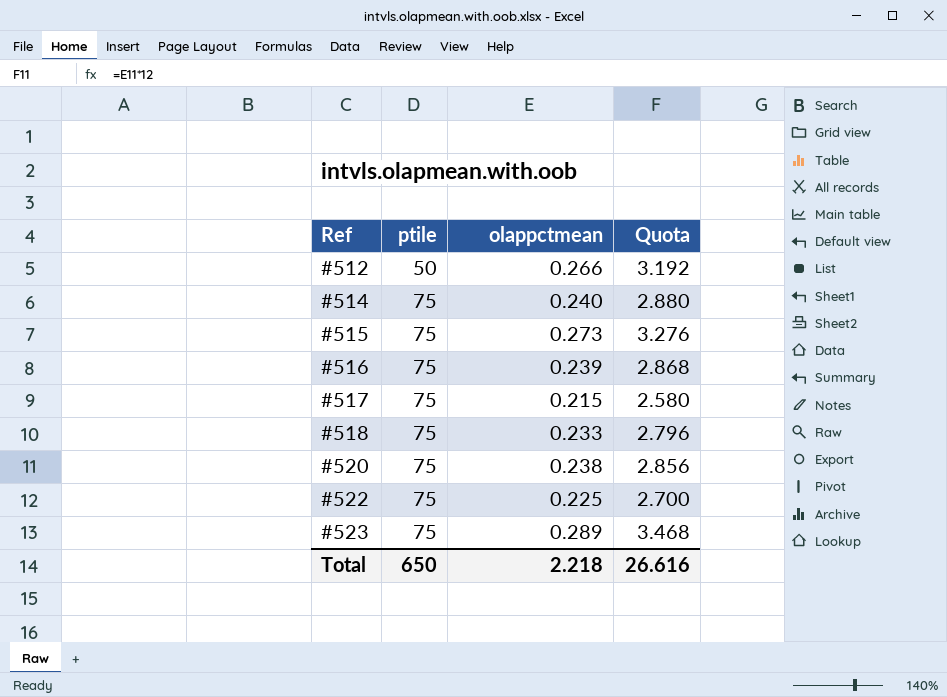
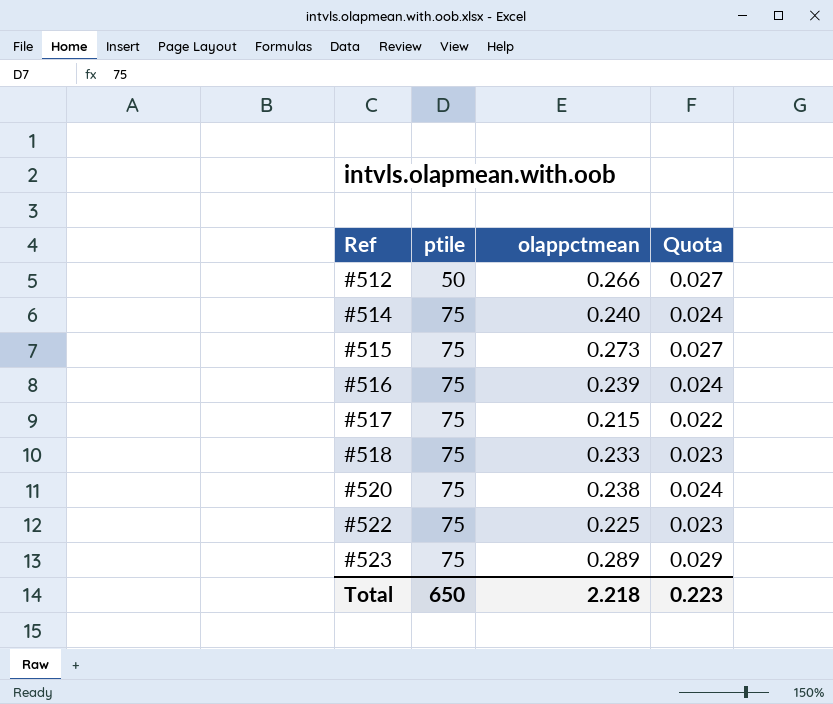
column Quota | formula: [olappctmean] * 12 -> [olappctmean] * 0.1
Total | Quota: 26.616 -> 0.223

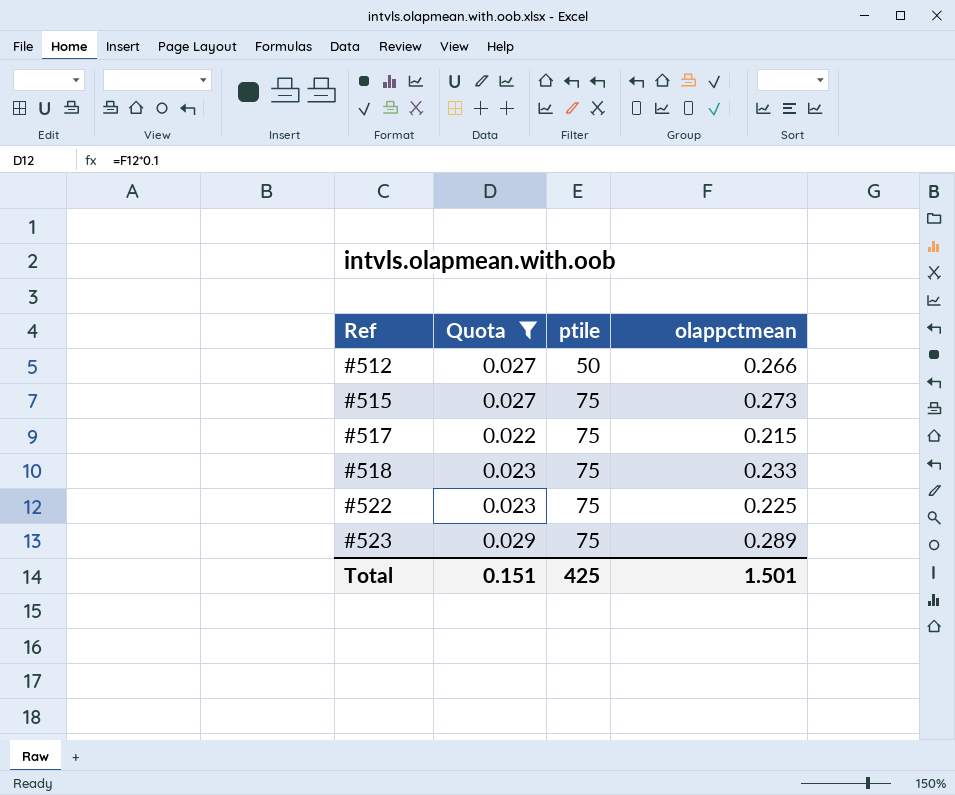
filter: none -> Quota != 0.024
column Quota | position: 4 -> 2
Total | Quota: 0.223 -> 0.151
Total | ptile: 650 -> 425
Total | olappctmean: 2.218 -> 1.501

